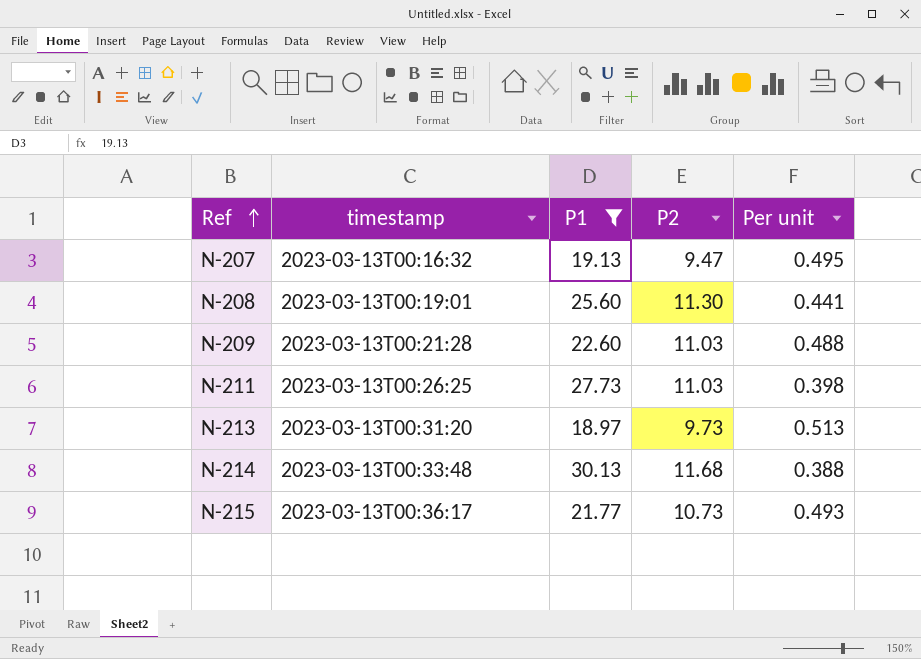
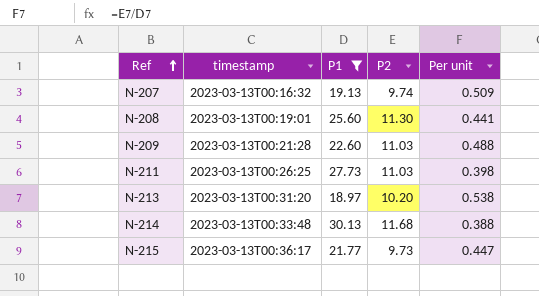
N-207 | P2: 9.47 -> 9.74
N-207 | Per unit: 0.495 -> 0.509
N-213 | P2: 9.73 -> 10.20
N-213 | Per unit: 0.513 -> 0.538
N-215 | P2: 10.73 -> 9.73
N-215 | Per unit: 0.493 -> 0.447

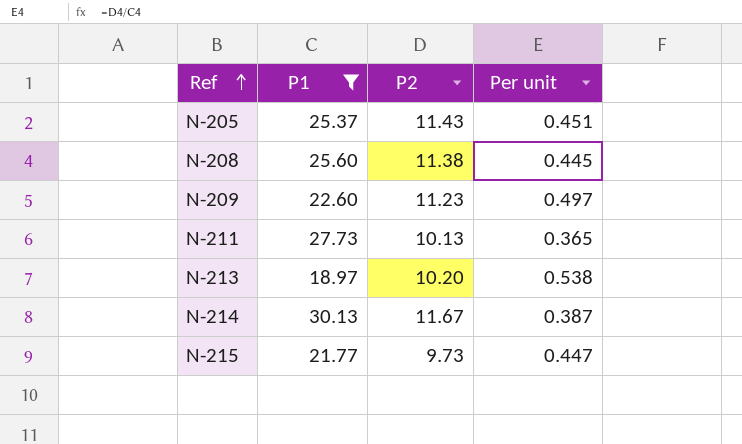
column timestamp | position: 2 -> none
row N-207: 2023-03-13T00:16:32 | 19.13 | 9.74 | 0.509 -> none
row N-205: none -> 25.37 | 11.43 | 0.451
N-208 | P2: 11.30 -> 11.38
N-208 | Per unit: 0.441 -> 0.445
N-209 | P2: 11.03 -> 11.23
N-209 | Per unit: 0.488 -> 0.497
N-211 | P2: 11.03 -> 10.13
N-211 | Per unit: 0.398 -> 0.365
N-214 | P2: 11.68 -> 11.67
N-214 | Per unit: 0.388 -> 0.387

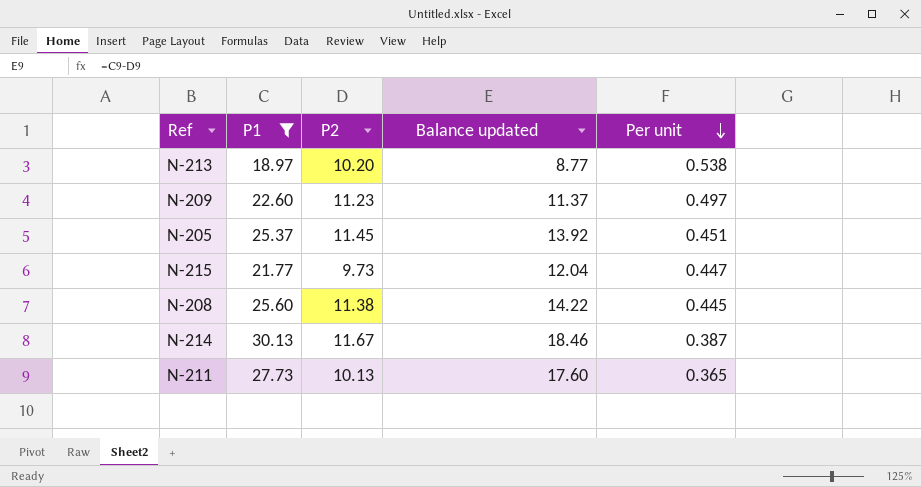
row order: Ref ascending -> Per unit descending
column Balance updated | formula: none -> [P1] - [P2]
N-205 | P2: 11.43 -> 11.45

